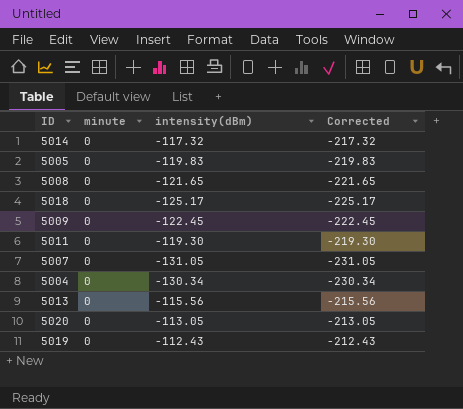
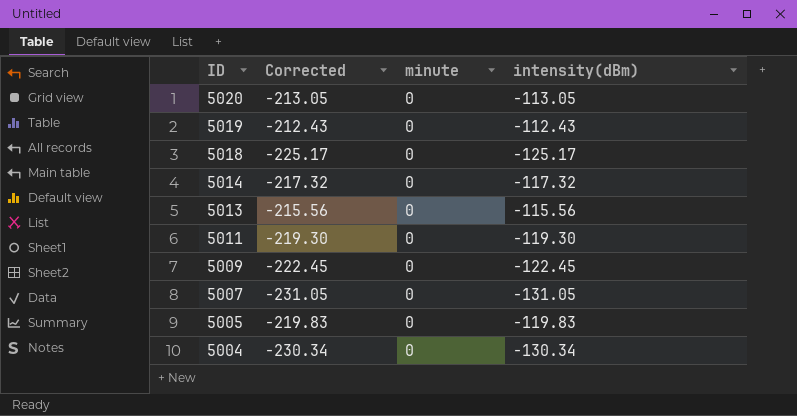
row order: none -> ID descending
column Corrected | position: 4 -> 2
row 5008: 0 | -121.65 | -221.65 -> none

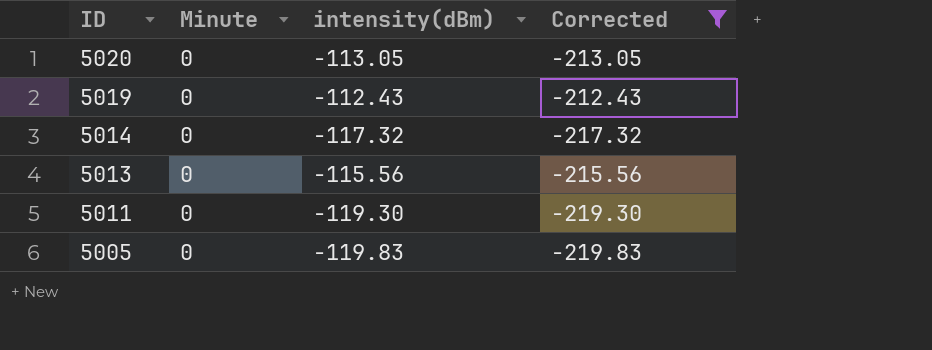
filter: none -> Corrected >= -219.83
column name: minute -> Minute
column Corrected | position: 2 -> 4

